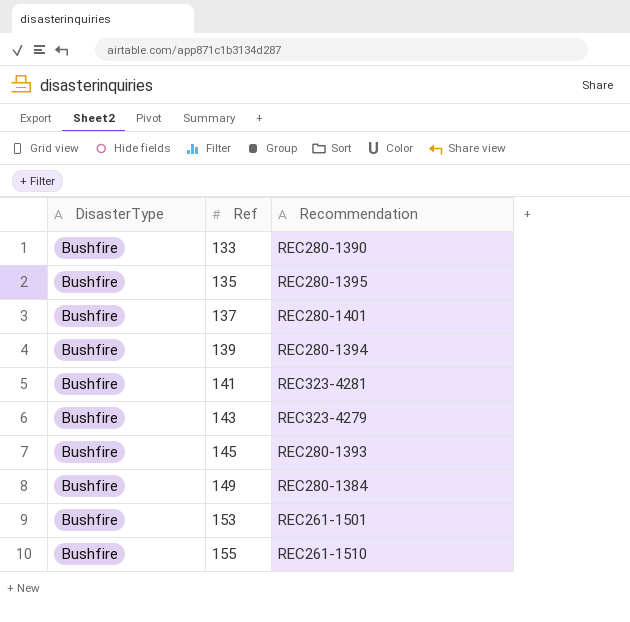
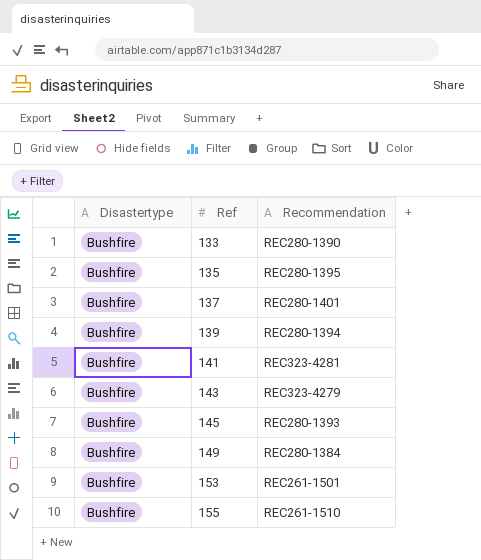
column name: DisasterType -> Disastertype

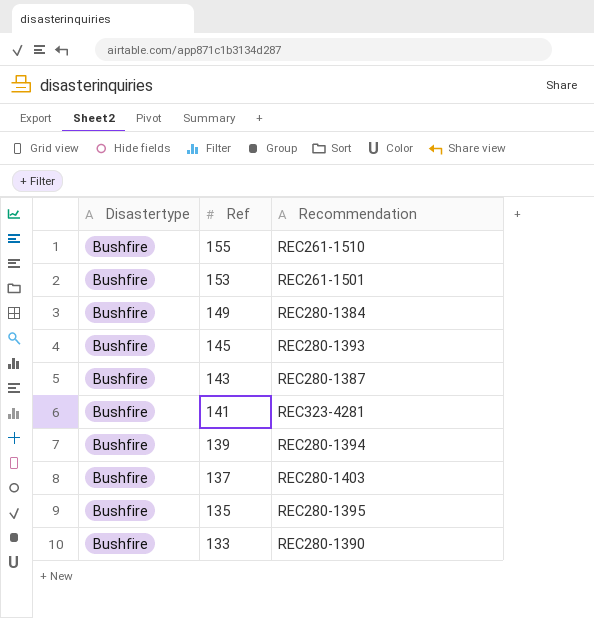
row order: Ref ascending -> Ref descending
143 | Recommendation: REC323-4279 -> REC280-1387
137 | Recommendation: REC280-1401 -> REC280-1403

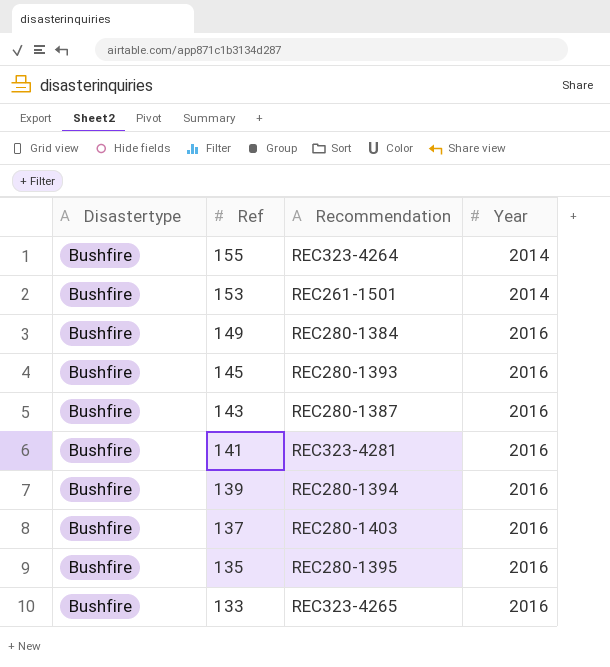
column Year | position: none -> 4
155 | Recommendation: REC261-1510 -> REC323-4264
133 | Recommendation: REC280-1390 -> REC323-4265

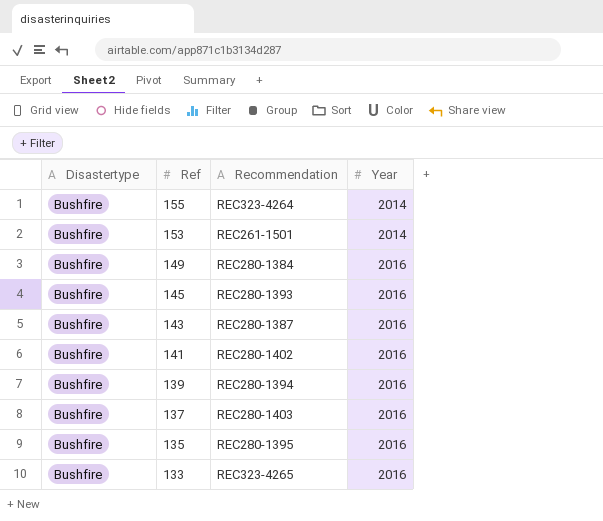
141 | Recommendation: REC323-4281 -> REC280-1402

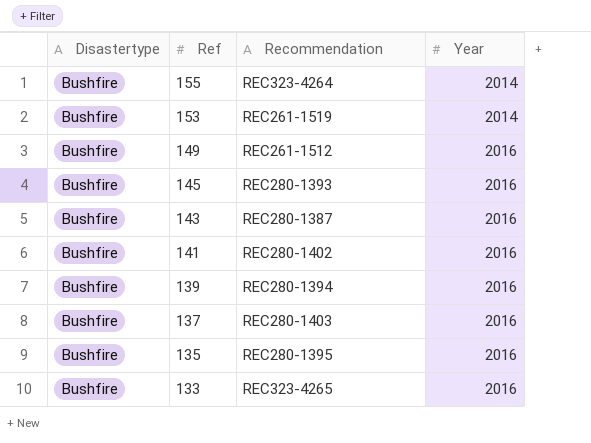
153 | Recommendation: REC261-1501 -> REC261-1519
149 | Recommendation: REC280-1384 -> REC261-1512

